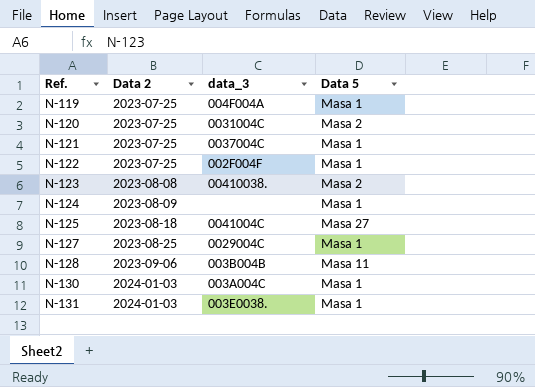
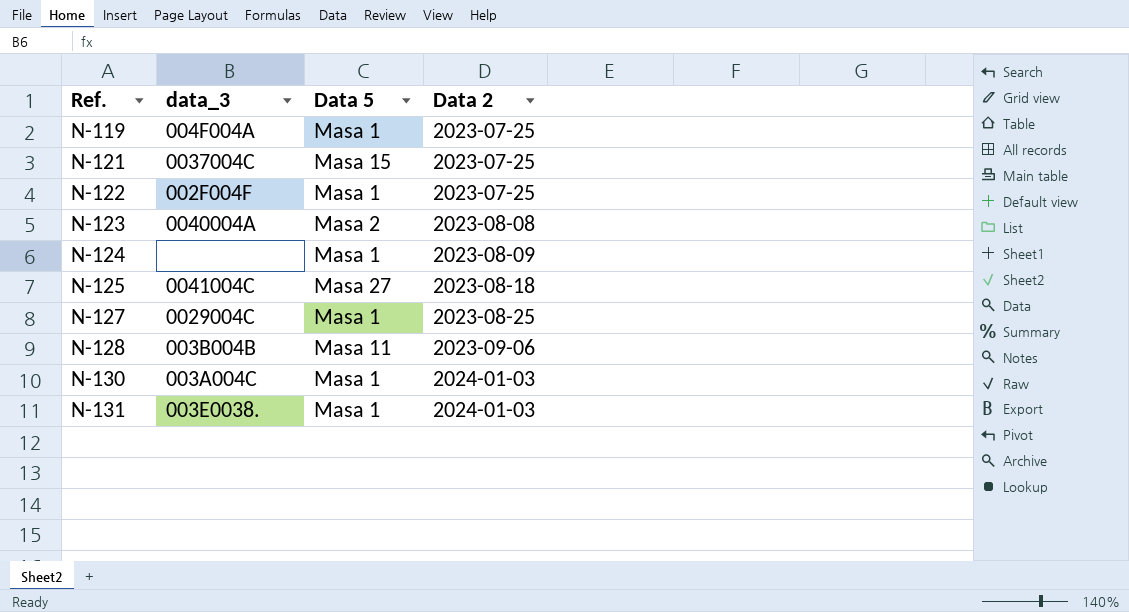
column Data 2 | position: 2 -> 4
row N-120: 2023-07-25 | 0031004C | Masa 2 -> none
N-121 | Data 5: Masa 1 -> Masa 15
N-123 | data_3: 00410038. -> 0040004A

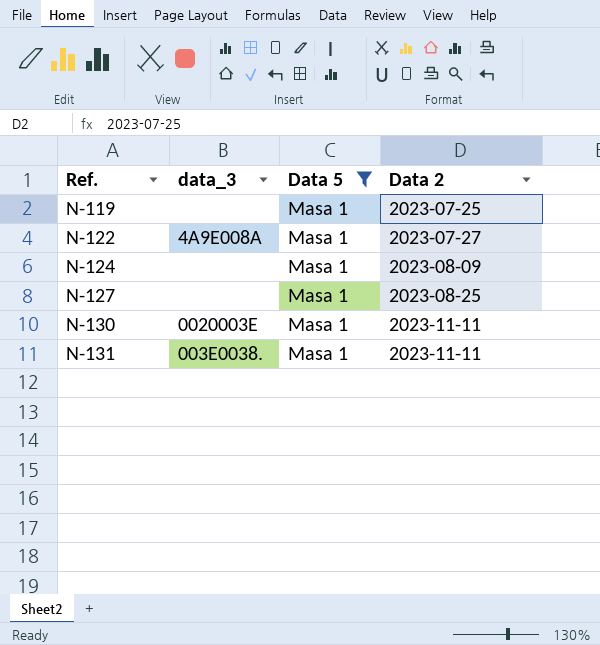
filter: none -> Data 5 = Masa 1
N-119 | data_3: 004F004A -> none
N-122 | data_3: 002F004F -> 4A9E008A
N-122 | Data 2: 2023-07-25 -> 2023-07-27
N-127 | data_3: 0029004C -> none
N-130 | data_3: 003A004C -> 0020003E
N-130 | Data 2: 2024-01-03 -> 2023-11-11
N-131 | Data 2: 2024-01-03 -> 2023-11-11

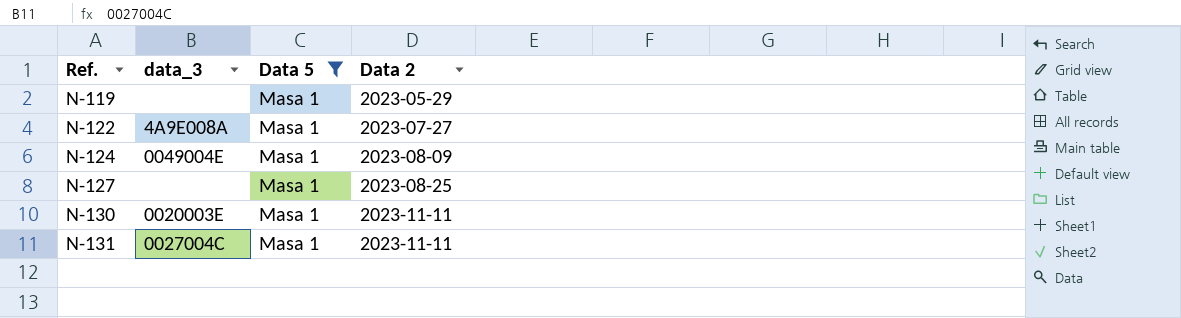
N-119 | Data 2: 2023-07-25 -> 2023-05-29
N-124 | data_3: none -> 0049004E
N-131 | data_3: 003E0038. -> 0027004C

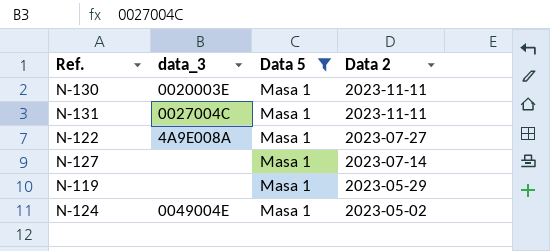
row order: Ref. ascending -> Data 2 descending
N-127 | Data 2: 2023-08-25 -> 2023-07-14
N-124 | Data 2: 2023-08-09 -> 2023-05-02

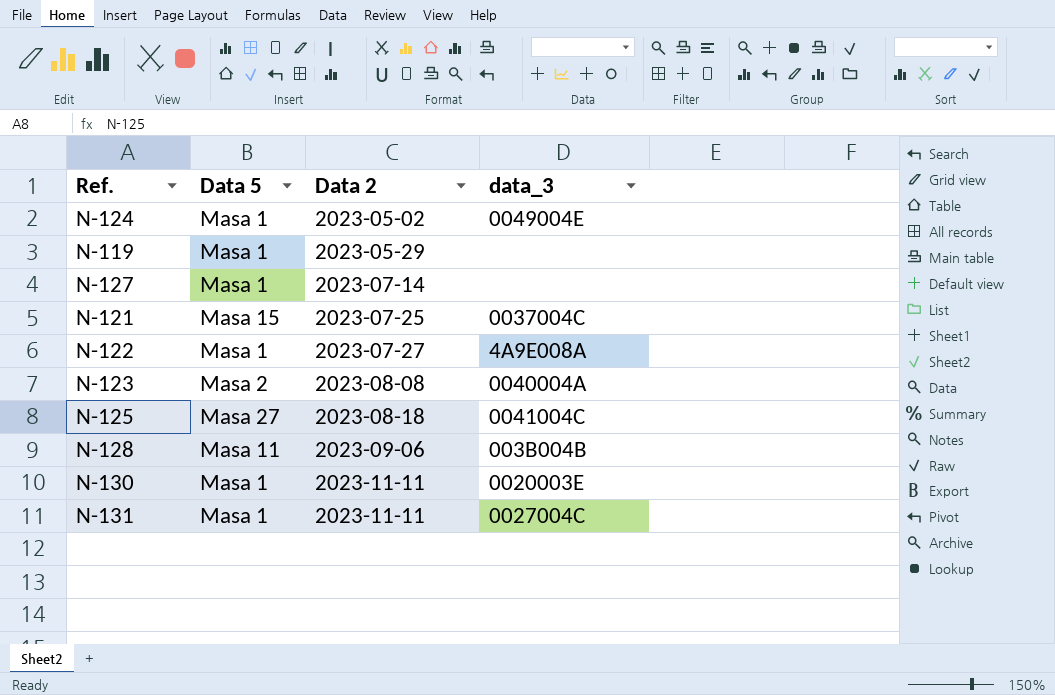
filter: Data 5 = Masa 1 -> none
row order: Data 2 descending -> Data 2 ascending
column data_3 | position: 2 -> 4

